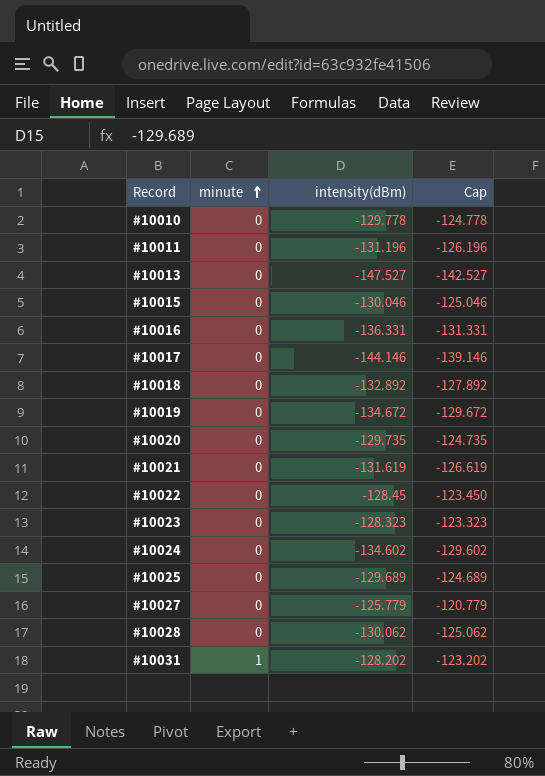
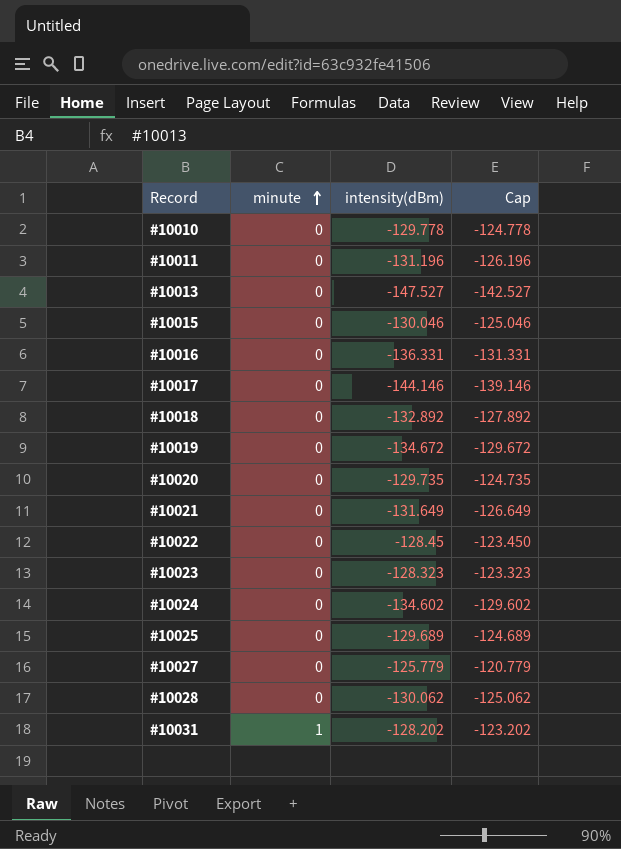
#10021 | intensity(dBm): -131.619 -> -131.649
#10021 | Cap: -126.619 -> -126.649

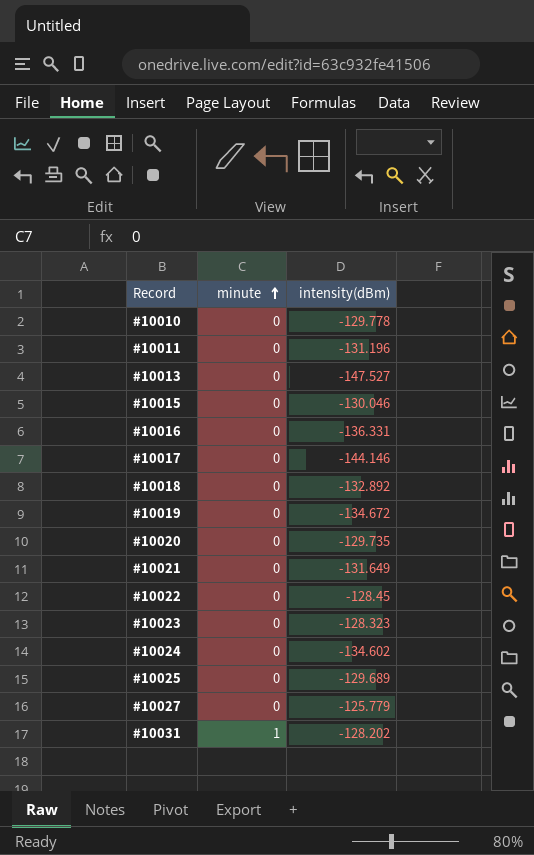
column Cap | formula: [intensity(dBm)] + 5 -> none
row #10028: 0 | -130.062 | -125.062 -> none

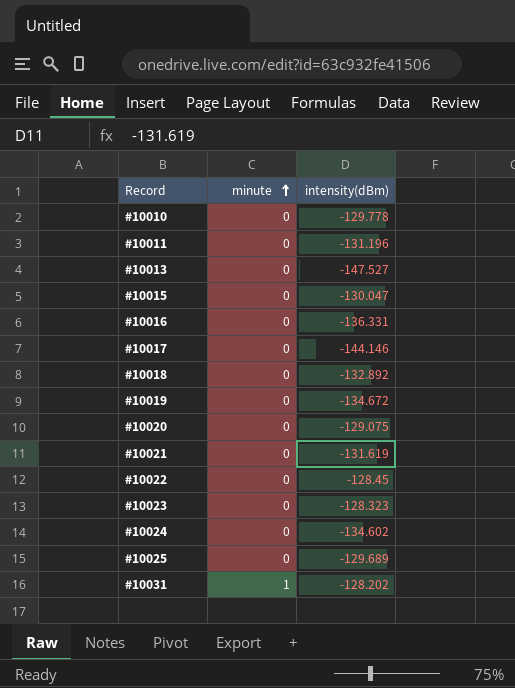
row #10027: 0 | -125.779 -> none
#10015 | intensity(dBm): -130.046 -> -130.047
#10020 | intensity(dBm): -129.735 -> -129.075
#10021 | intensity(dBm): -131.649 -> -131.619

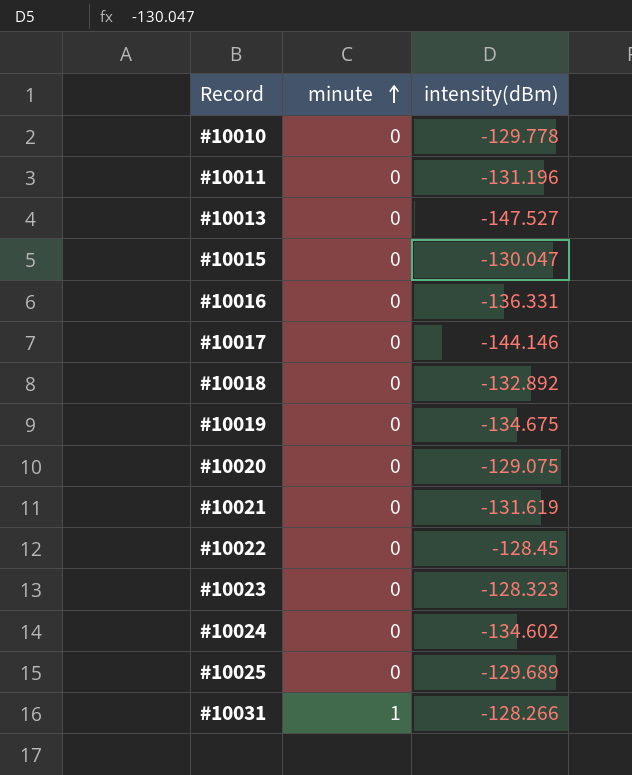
#10019 | intensity(dBm): -134.672 -> -134.675
#10031 | intensity(dBm): -128.202 -> -128.266

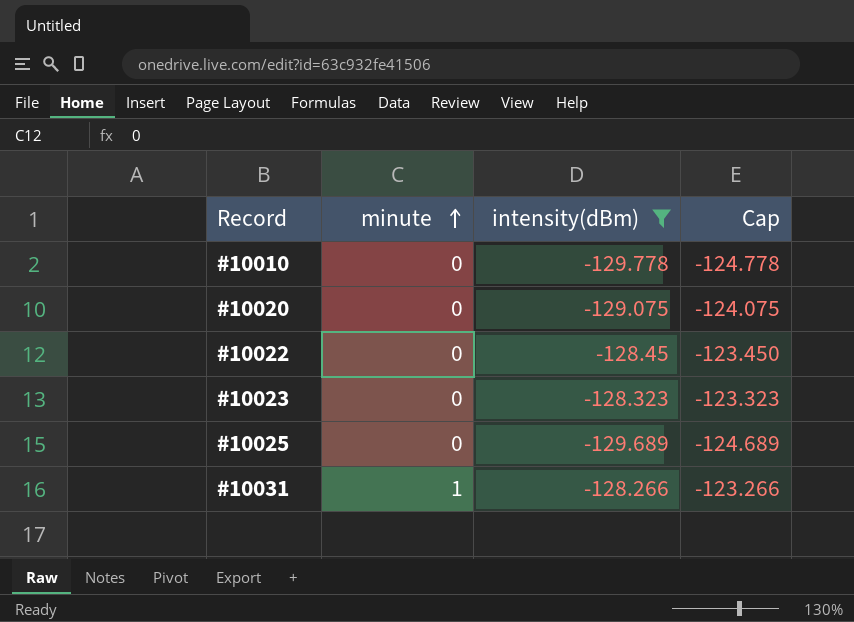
filter: none -> intensity(dBm) >= -129.778
column Cap | formula: none -> [intensity(dBm)] + 5

